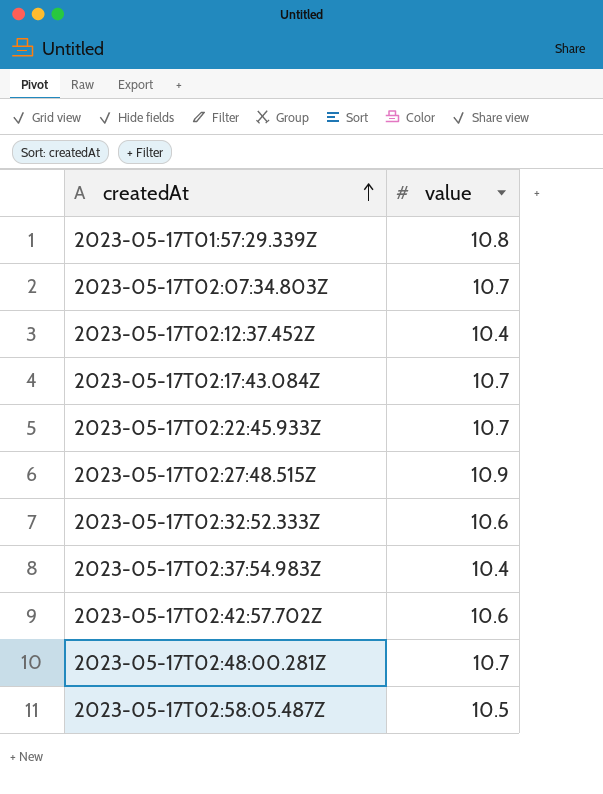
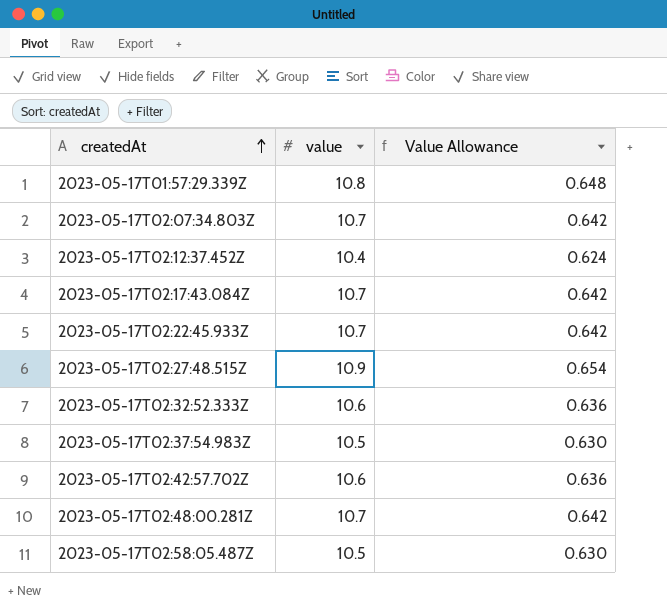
column Value Allowance | formula: none -> [value] * 0.06
2023-05-17T02:37:54.983Z | value: 10.4 -> 10.5

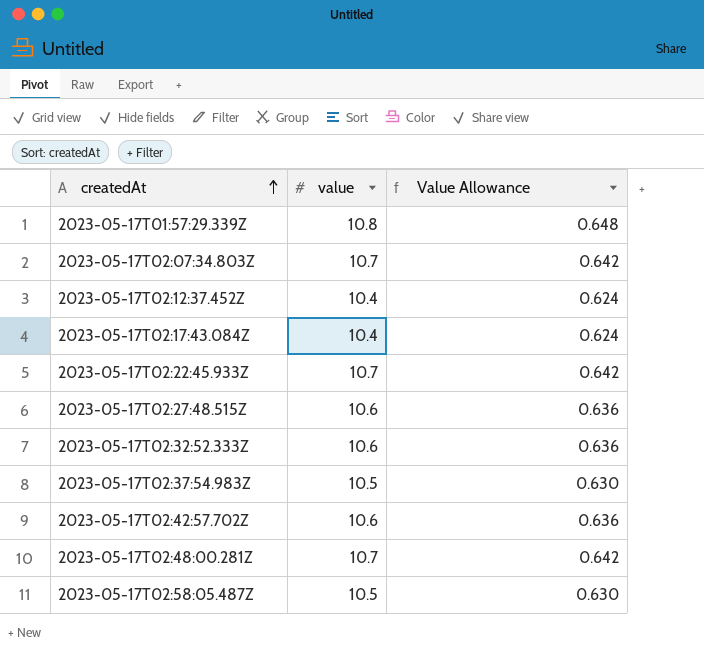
2023-05-17T02:17:43.084Z | value: 10.7 -> 10.4
2023-05-17T02:17:43.084Z | Value Allowance: 0.642 -> 0.624
2023-05-17T02:27:48.515Z | value: 10.9 -> 10.6
2023-05-17T02:27:48.515Z | Value Allowance: 0.654 -> 0.636

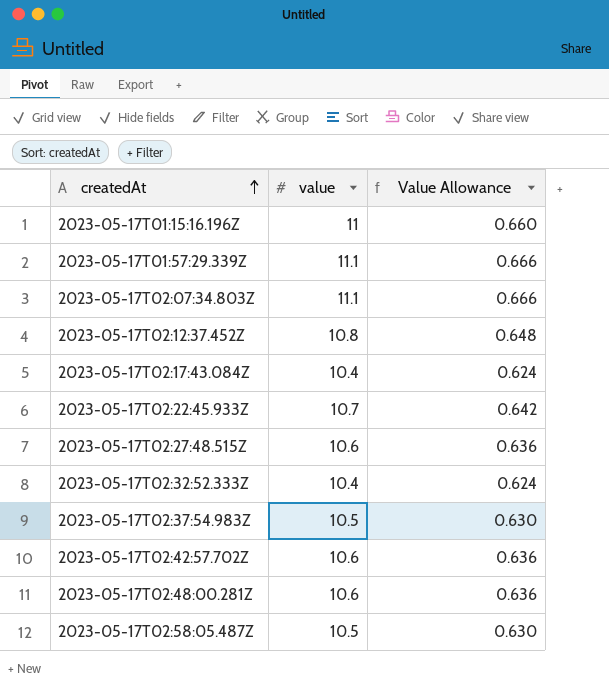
row 2023-05-17T01:15:16.196Z: none -> 11 | 0.660
2023-05-17T01:57:29.339Z | value: 10.8 -> 11.1
2023-05-17T01:57:29.339Z | Value Allowance: 0.648 -> 0.666
2023-05-17T02:07:34.803Z | value: 10.7 -> 11.1
2023-05-17T02:07:34.803Z | Value Allowance: 0.642 -> 0.666
2023-05-17T02:12:37.452Z | value: 10.4 -> 10.8
2023-05-17T02:12:37.452Z | Value Allowance: 0.624 -> 0.648
2023-05-17T02:32:52.333Z | value: 10.6 -> 10.4
2023-05-17T02:32:52.333Z | Value Allowance: 0.636 -> 0.624
2023-05-17T02:48:00.281Z | value: 10.7 -> 10.6
2023-05-17T02:48:00.281Z | Value Allowance: 0.642 -> 0.636

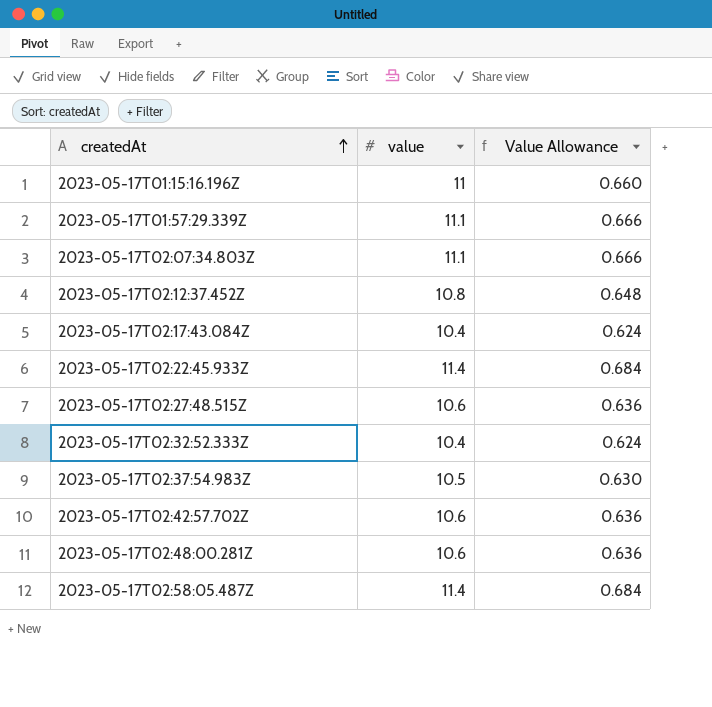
2023-05-17T02:22:45.933Z | value: 10.7 -> 11.4
2023-05-17T02:22:45.933Z | Value Allowance: 0.642 -> 0.684
2023-05-17T02:58:05.487Z | value: 10.5 -> 11.4
2023-05-17T02:58:05.487Z | Value Allowance: 0.630 -> 0.684

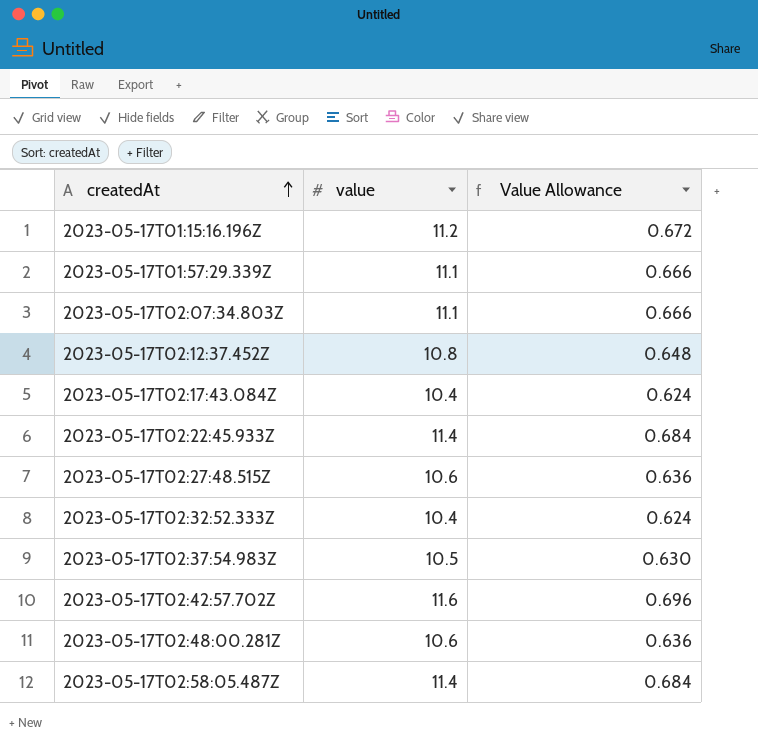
2023-05-17T01:15:16.196Z | value: 11 -> 11.2
2023-05-17T01:15:16.196Z | Value Allowance: 0.660 -> 0.672
2023-05-17T02:42:57.702Z | value: 10.6 -> 11.6
2023-05-17T02:42:57.702Z | Value Allowance: 0.636 -> 0.696

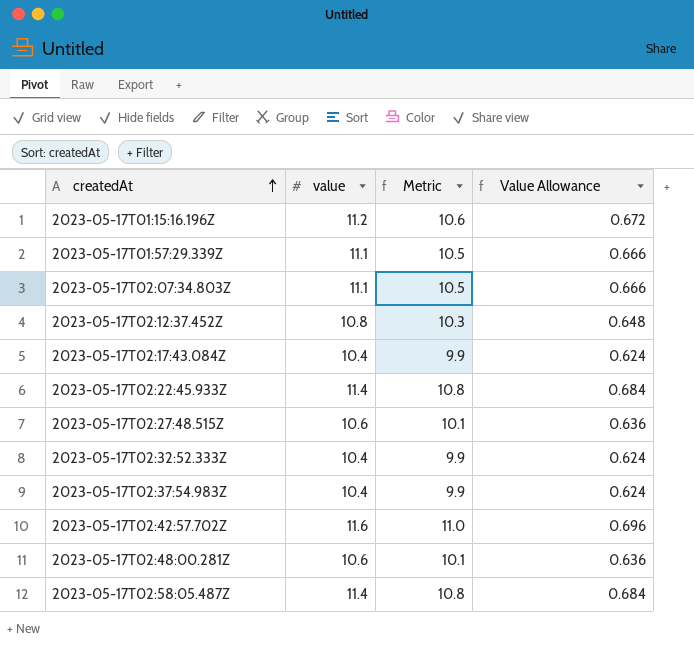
column Metric | formula: none -> [value] * 0.95
2023-05-17T02:37:54.983Z | value: 10.5 -> 10.4
2023-05-17T02:37:54.983Z | Value Allowance: 0.630 -> 0.624

